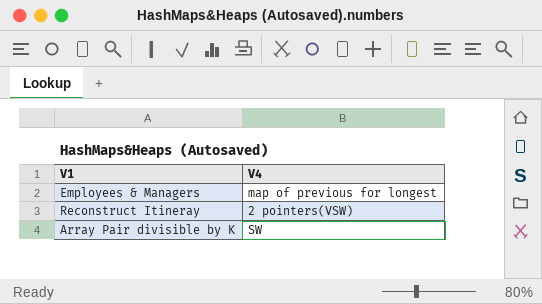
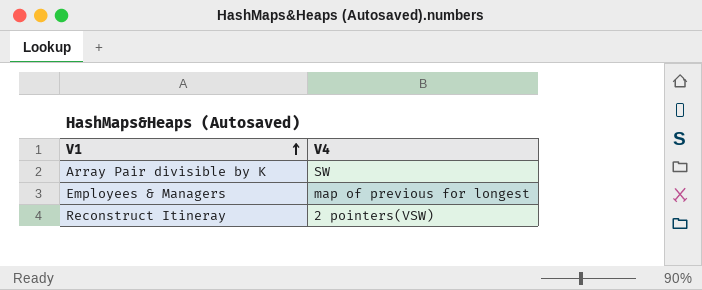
row order: none -> V1 ascending

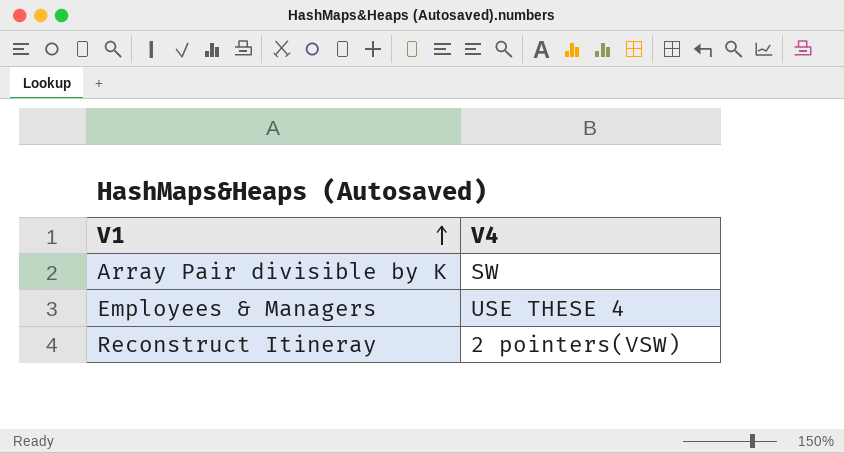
Employees & Managers | V4: map of previous for longest -> USE THESE 4

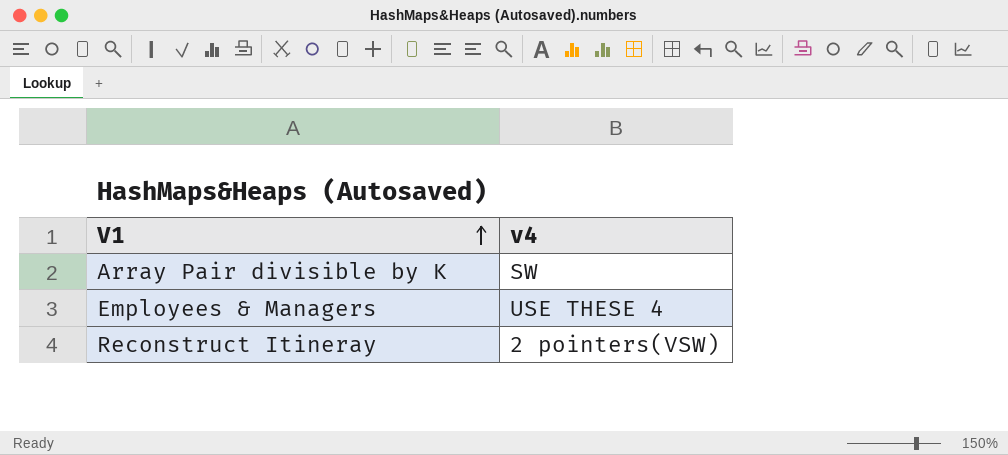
column name: V4 -> v4

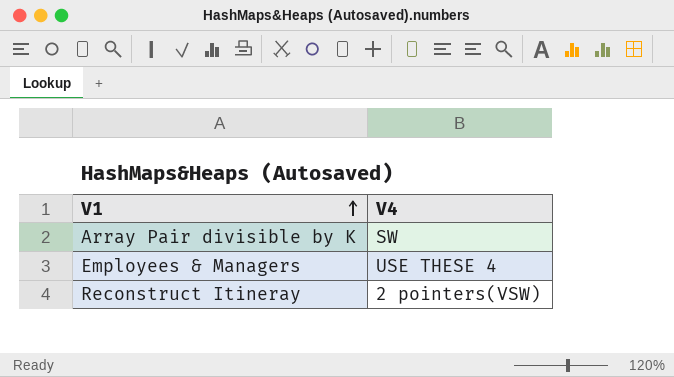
column name: v4 -> V4

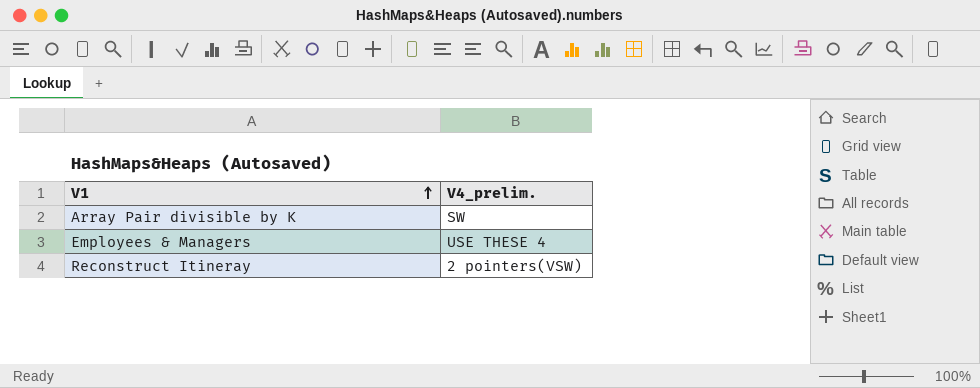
column name: V4 -> V4_prelim.

